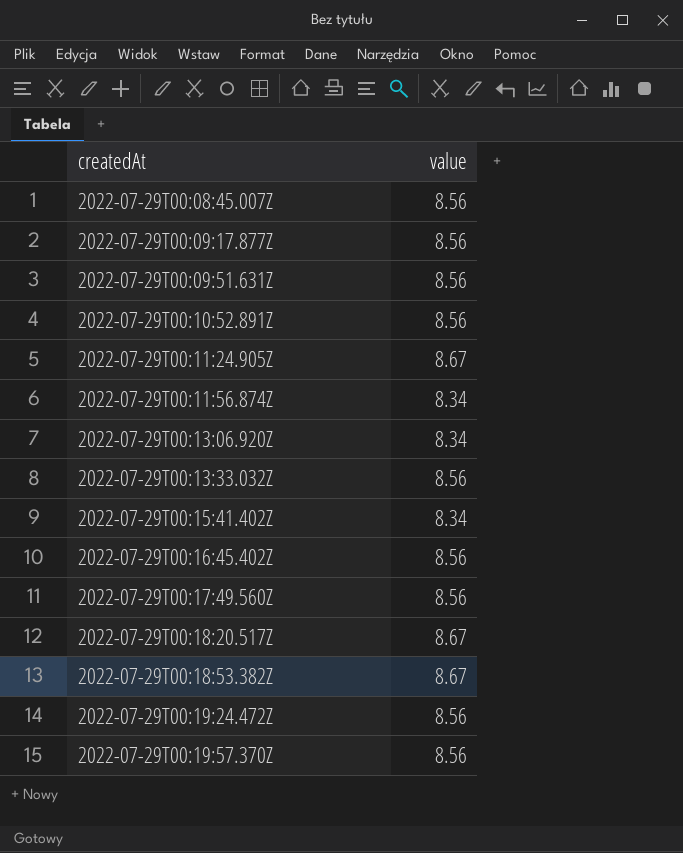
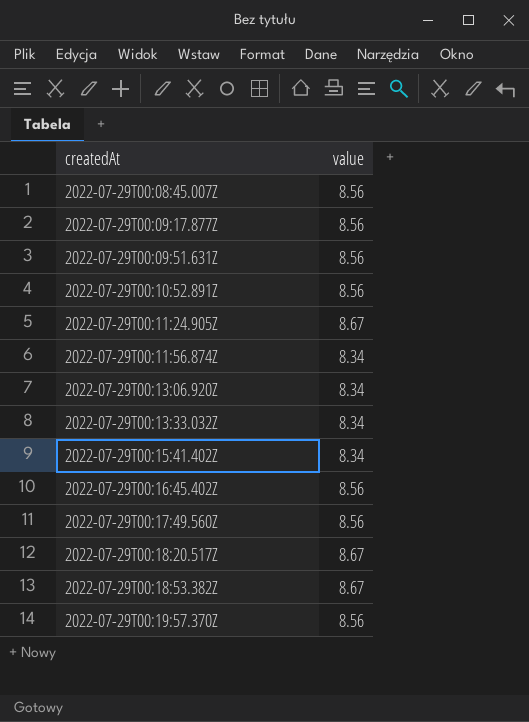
row 2022-07-29T00:19:24.472Z: 8.56 -> none
2022-07-29T00:13:33.032Z | value: 8.56 -> 8.34

